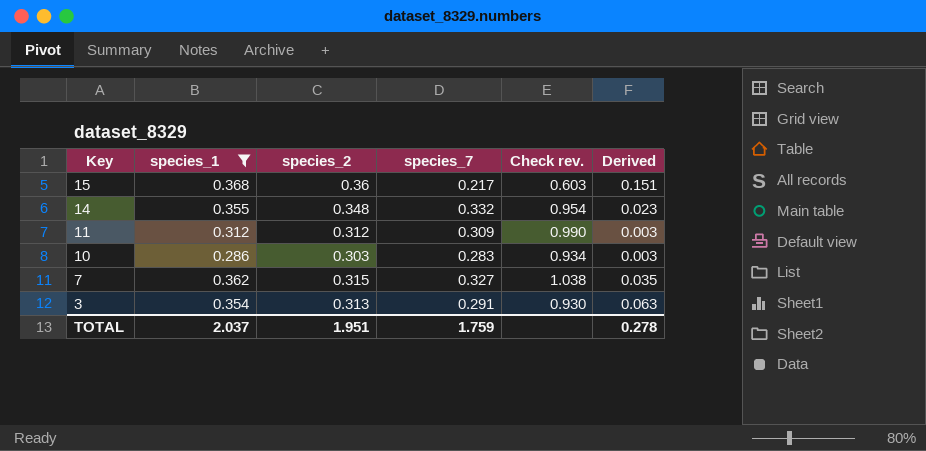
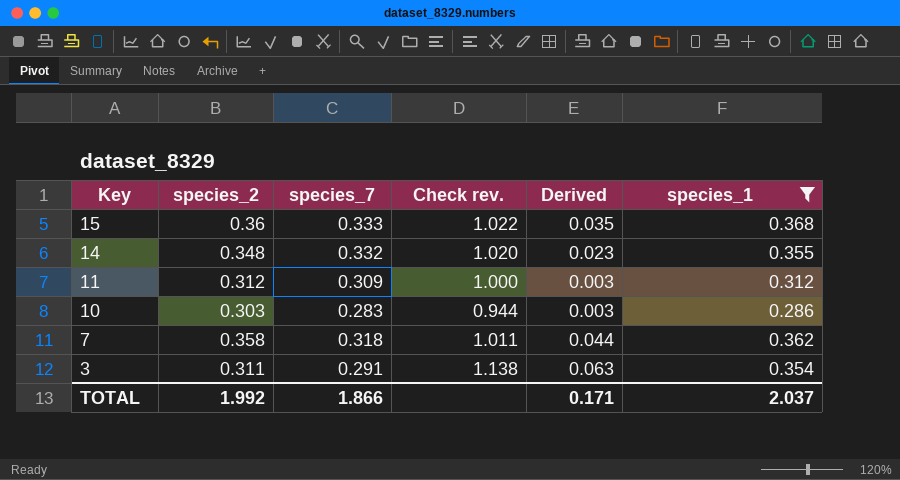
column Check rev. | formula: [species_7] / [species_2] -> [species_1] / [species_2]
column species_1 | position: 2 -> 6
15 | species_7: 0.217 -> 0.333
15 | Derived: 0.151 -> 0.035
7 | species_2: 0.315 -> 0.358
7 | species_7: 0.327 -> 0.318
7 | Derived: 0.035 -> 0.044
3 | species_2: 0.313 -> 0.311
TOTAL | species_2: 1.951 -> 1.992
TOTAL | species_7: 1.759 -> 1.866
TOTAL | Derived: 0.278 -> 0.171

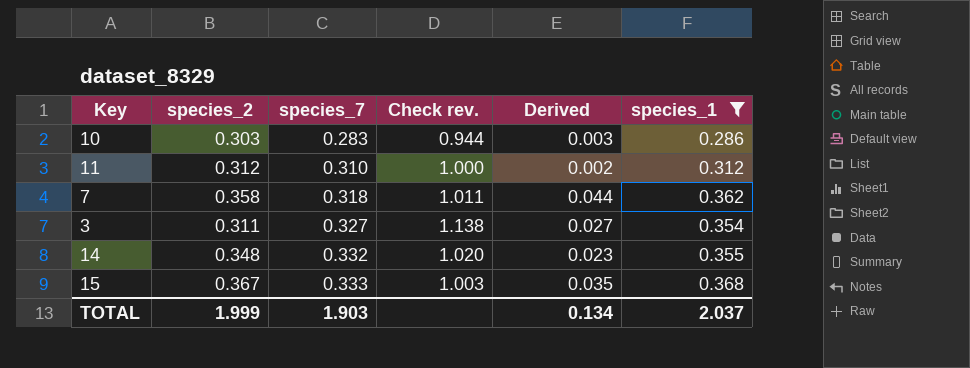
row order: Key descending -> species_7 ascending
11 | species_7: 0.309 -> 0.310
11 | Derived: 0.003 -> 0.002
3 | species_7: 0.291 -> 0.327
3 | Derived: 0.063 -> 0.027
15 | species_2: 0.36 -> 0.367
15 | Check rev.: 1.022 -> 1.003
TOTAL | species_2: 1.992 -> 1.999
TOTAL | species_7: 1.866 -> 1.903
TOTAL | Derived: 0.171 -> 0.134

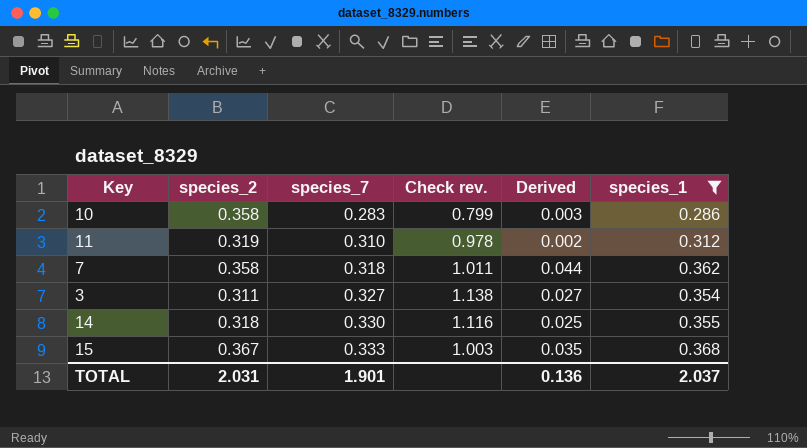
10 | species_2: 0.303 -> 0.358
10 | Check rev.: 0.944 -> 0.799
11 | species_2: 0.312 -> 0.319
11 | Check rev.: 1.000 -> 0.978
14 | species_2: 0.348 -> 0.318
14 | species_7: 0.332 -> 0.330
14 | Check rev.: 1.020 -> 1.116
14 | Derived: 0.023 -> 0.025
TOTAL | species_2: 1.999 -> 2.031
TOTAL | species_7: 1.903 -> 1.901
TOTAL | Derived: 0.134 -> 0.136

